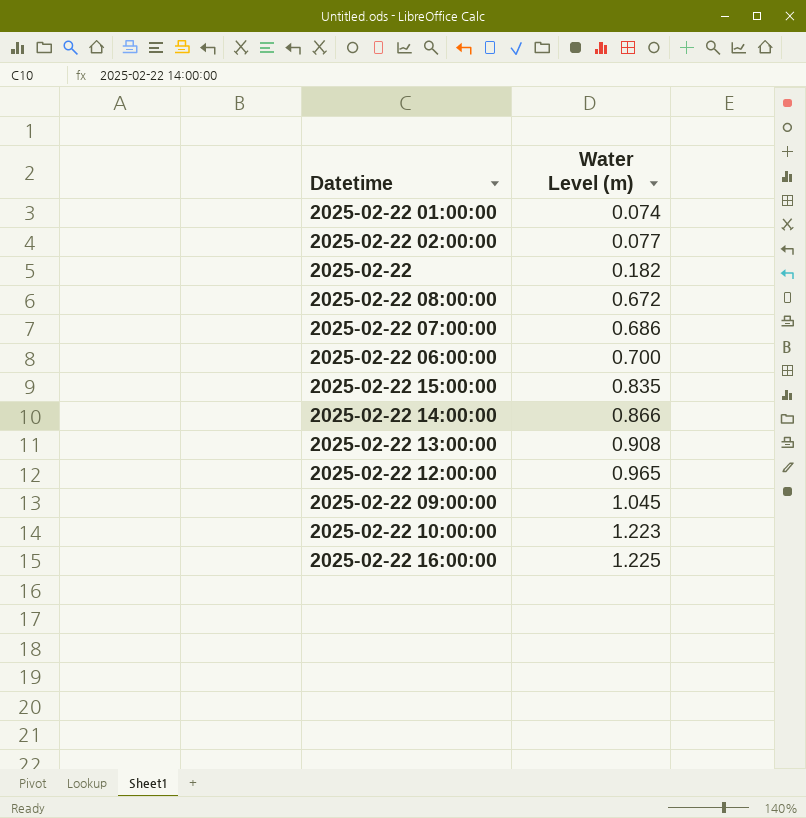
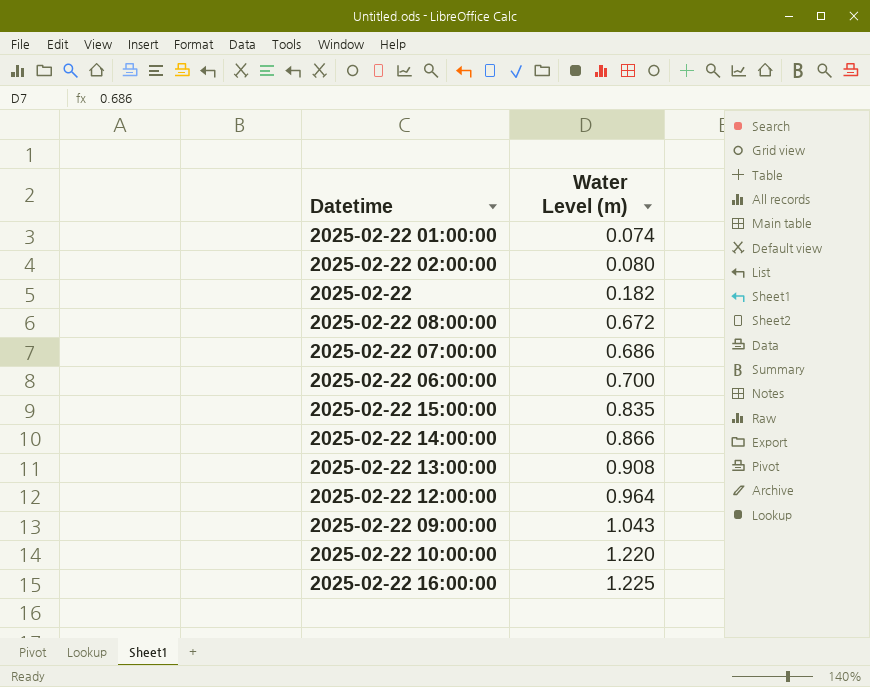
2025-02-22 02:00:00 | Water Level (m): 0.077 -> 0.080
2025-02-22 12:00:00 | Water Level (m): 0.965 -> 0.964
2025-02-22 09:00:00 | Water Level (m): 1.045 -> 1.043
2025-02-22 10:00:00 | Water Level (m): 1.223 -> 1.220

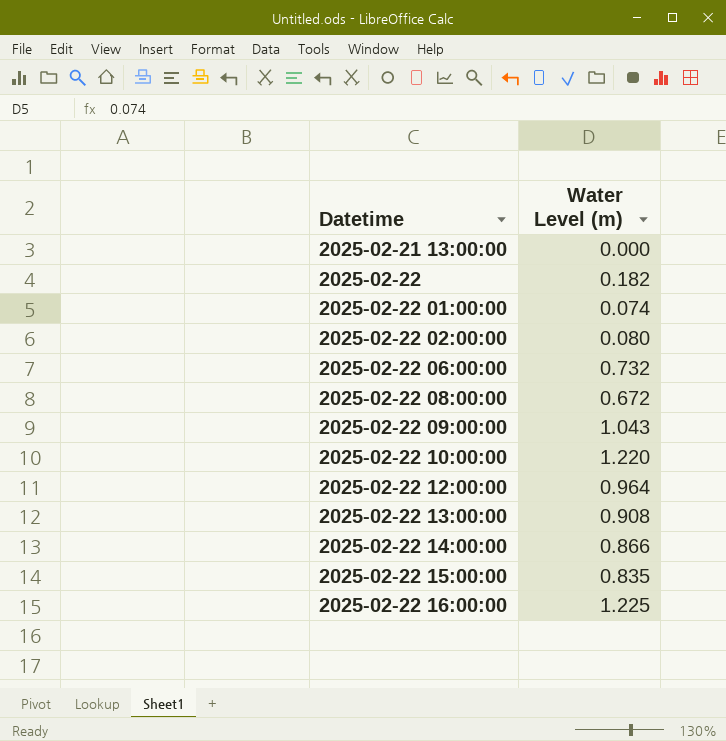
row order: Water Level (m) ascending -> Datetime ascending
row 2025-02-22 07:00:00: 0.686 -> none
row 2025-02-21 13:00:00: none -> 0.000
2025-02-22 06:00:00 | Water Level (m): 0.700 -> 0.732

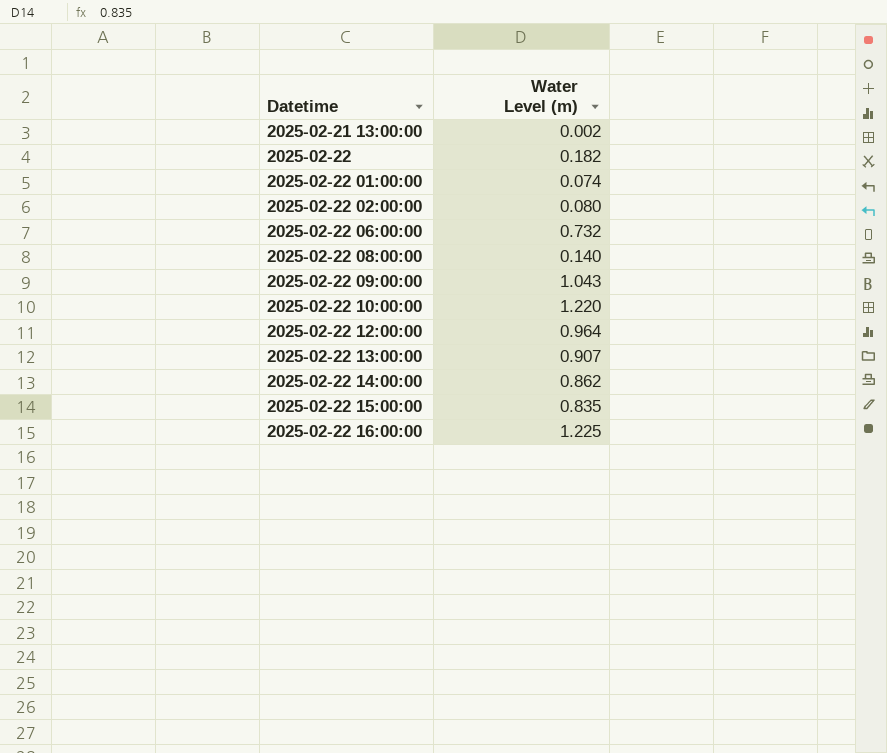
2025-02-21 13:00:00 | Water Level (m): 0.000 -> 0.002
2025-02-22 08:00:00 | Water Level (m): 0.672 -> 0.140
2025-02-22 13:00:00 | Water Level (m): 0.908 -> 0.907
2025-02-22 14:00:00 | Water Level (m): 0.866 -> 0.862

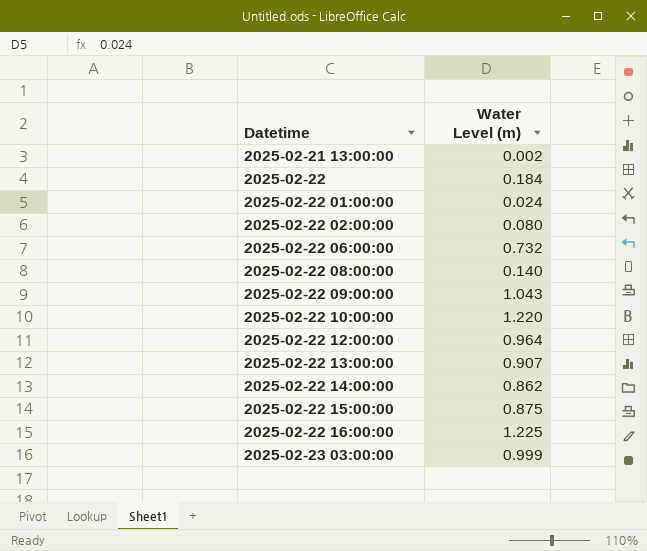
2025-02-22 | Water Level (m): 0.182 -> 0.184
2025-02-22 01:00:00 | Water Level (m): 0.074 -> 0.024
2025-02-22 15:00:00 | Water Level (m): 0.835 -> 0.875
row 2025-02-23 03:00:00: none -> 0.999

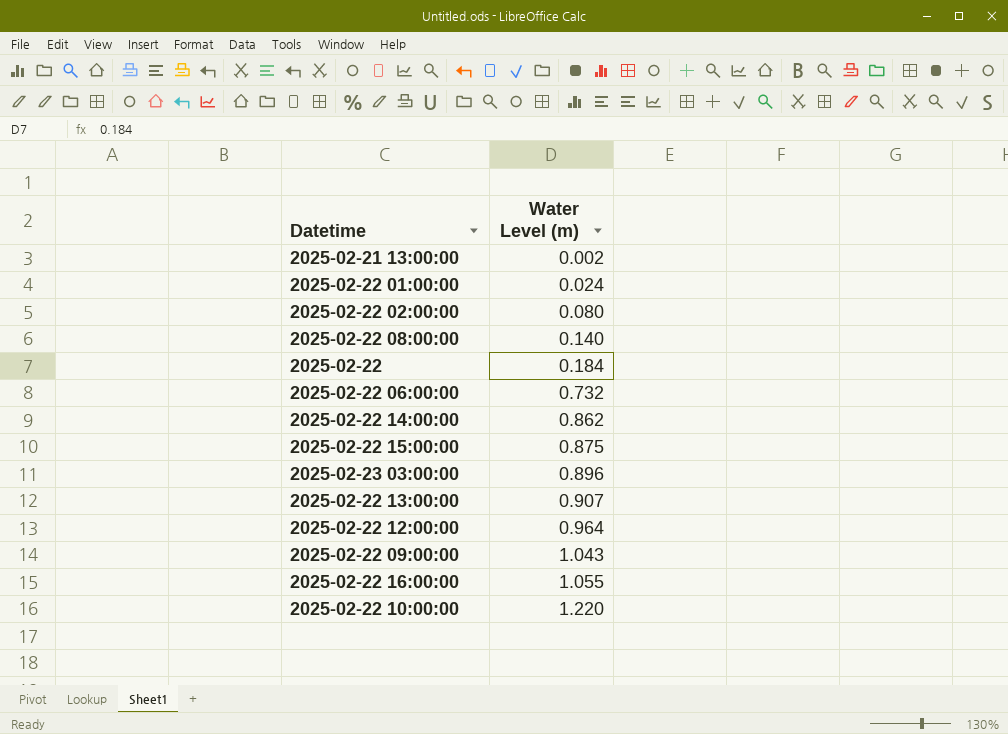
row order: Datetime ascending -> Water Level (m) ascending
2025-02-23 03:00:00 | Water Level (m): 0.999 -> 0.896
2025-02-22 16:00:00 | Water Level (m): 1.225 -> 1.055

